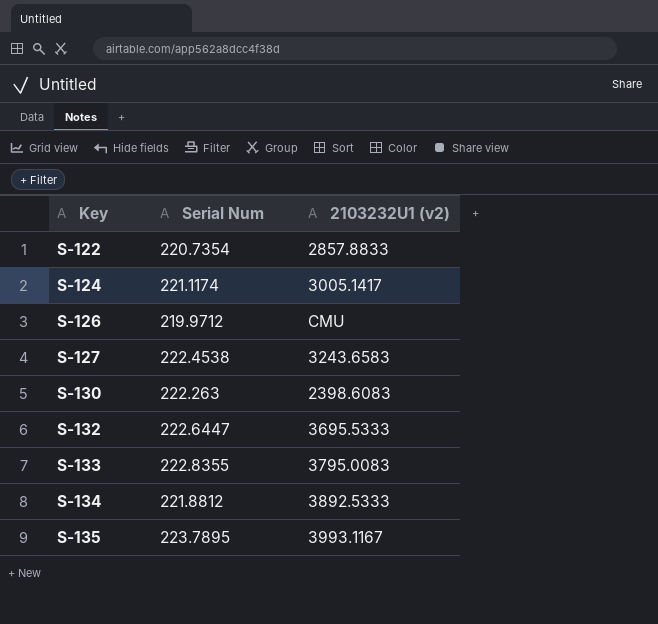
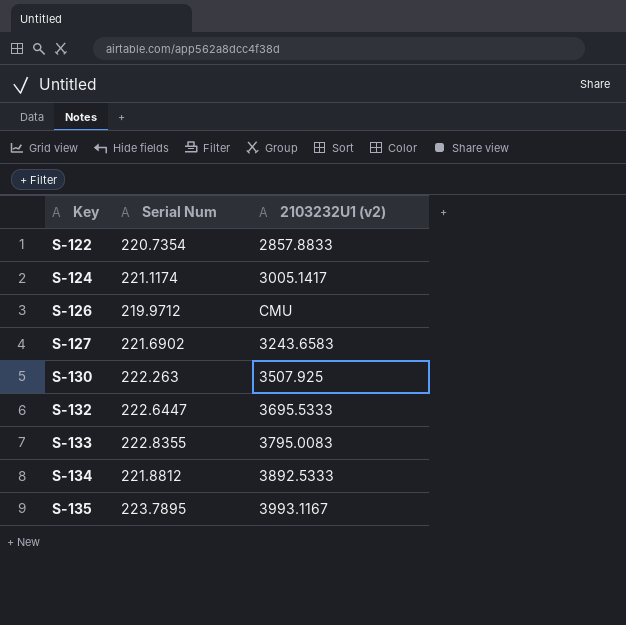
S-127 | Serial Num: 222.4538 -> 221.6902
S-130 | 2103232U1 (v2): 2398.6083 -> 3507.925

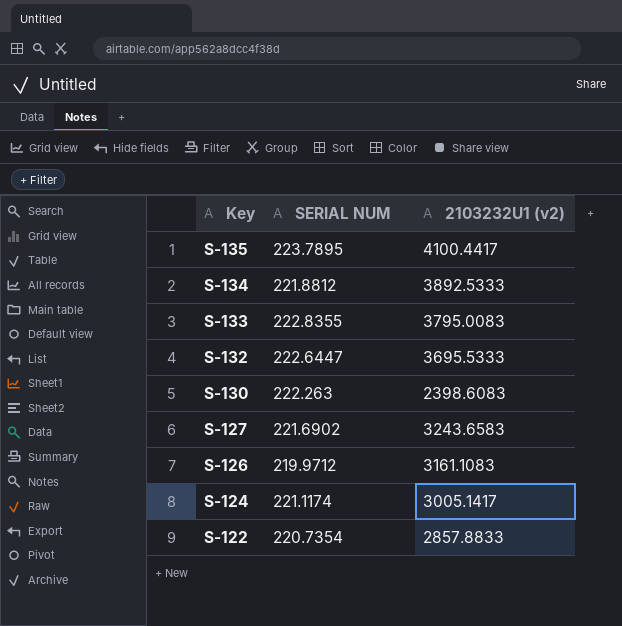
row order: Key ascending -> Key descending
column name: Serial Num -> SERIAL NUM
S-135 | 2103232U1 (v2): 3993.1167 -> 4100.4417
S-130 | 2103232U1 (v2): 3507.925 -> 2398.6083
S-126 | 2103232U1 (v2): CMU -> 3161.1083

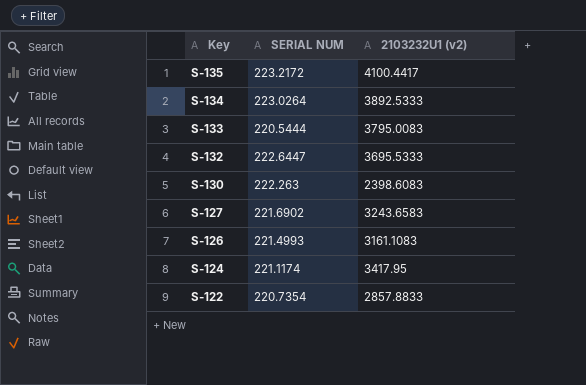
S-135 | SERIAL NUM: 223.7895 -> 223.2172
S-134 | SERIAL NUM: 221.8812 -> 223.0264
S-133 | SERIAL NUM: 222.8355 -> 220.5444
S-126 | SERIAL NUM: 219.9712 -> 221.4993
S-124 | 2103232U1 (v2): 3005.1417 -> 3417.95

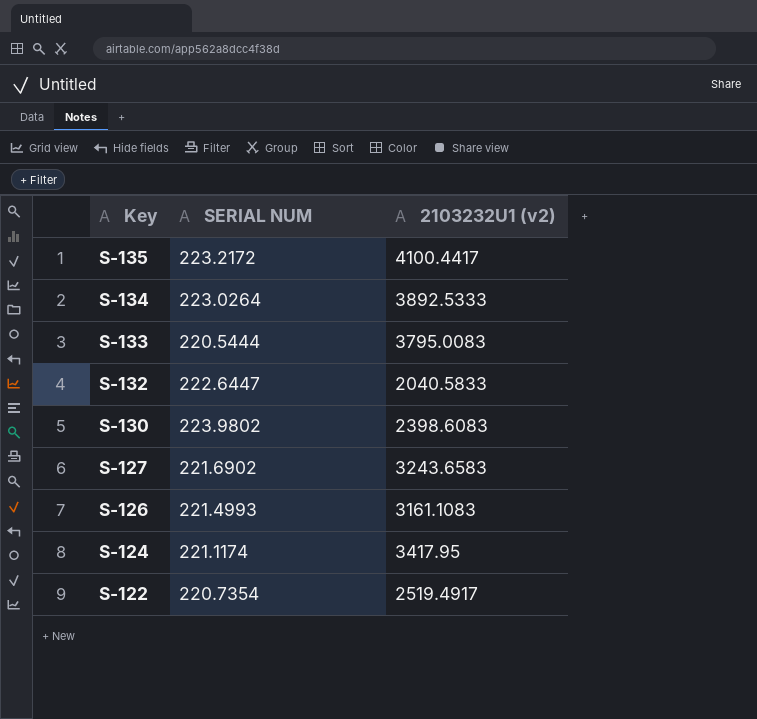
S-132 | 2103232U1 (v2): 3695.5333 -> 2040.5833
S-130 | SERIAL NUM: 222.263 -> 223.9802
S-122 | 2103232U1 (v2): 2857.8833 -> 2519.4917

